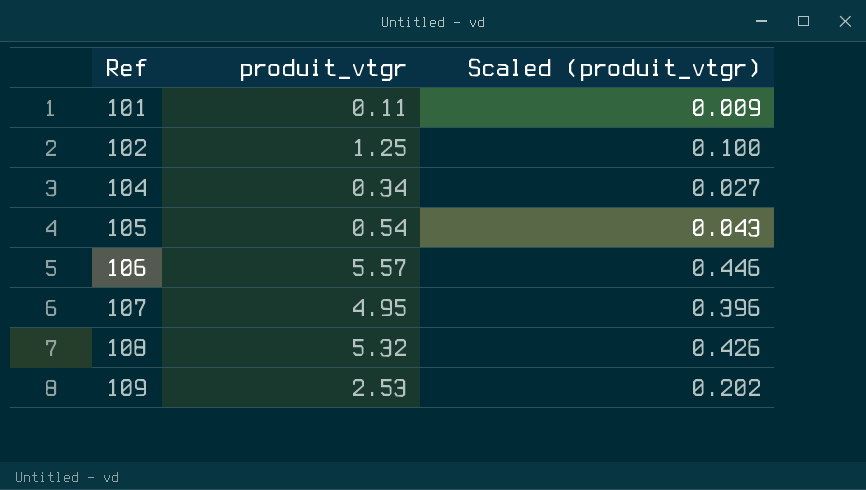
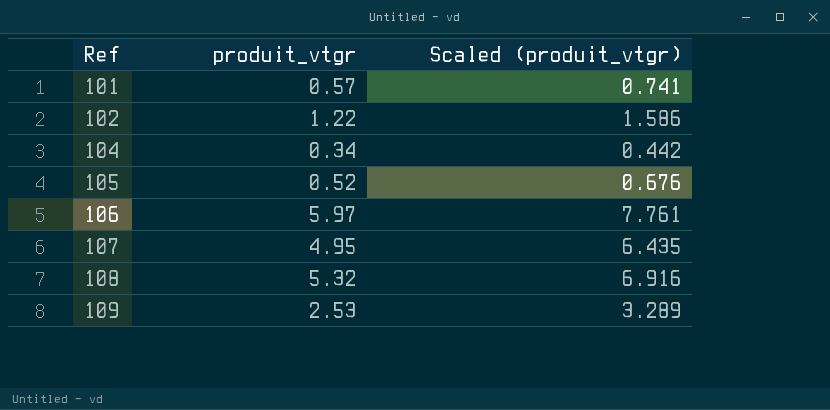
column Scaled (produit_vtgr) | formula: [produit_vtgr] * 0.08 -> [produit_vtgr] * 1.3
101 | produit_vtgr: 0.11 -> 0.57
102 | produit_vtgr: 1.25 -> 1.22
105 | produit_vtgr: 0.54 -> 0.52
106 | produit_vtgr: 5.57 -> 5.97

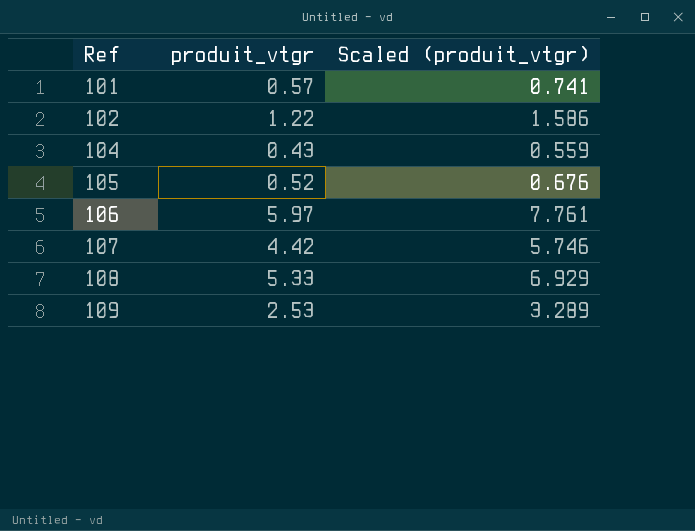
104 | produit_vtgr: 0.34 -> 0.43
104 | Scaled (produit_vtgr): 0.442 -> 0.559
107 | produit_vtgr: 4.95 -> 4.42
107 | Scaled (produit_vtgr): 6.435 -> 5.746
108 | produit_vtgr: 5.32 -> 5.33
108 | Scaled (produit_vtgr): 6.916 -> 6.929

